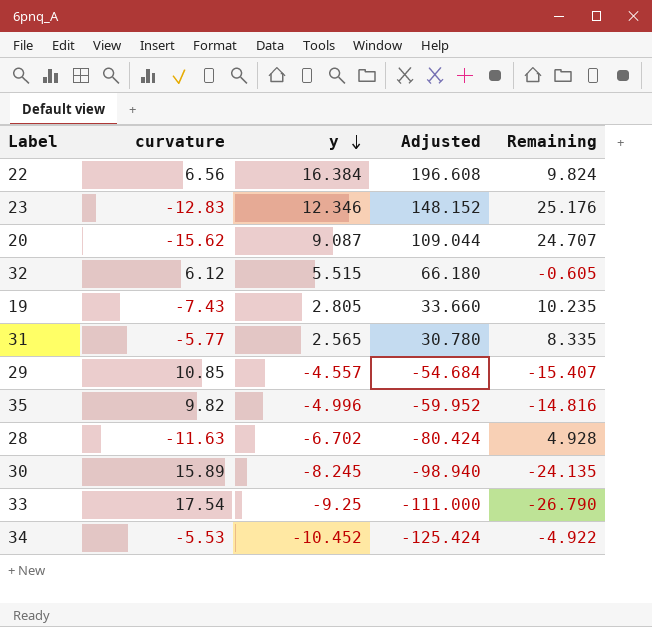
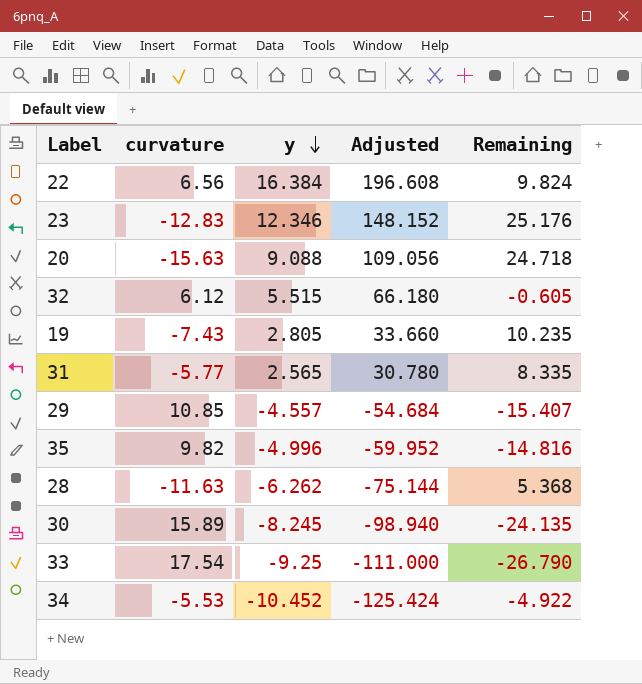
20 | curvature: -15.62 -> -15.63
20 | y: 9.087 -> 9.088
20 | Adjusted: 109.044 -> 109.056
20 | Remaining: 24.707 -> 24.718
28 | y: -6.702 -> -6.262
28 | Adjusted: -80.424 -> -75.144
28 | Remaining: 4.928 -> 5.368

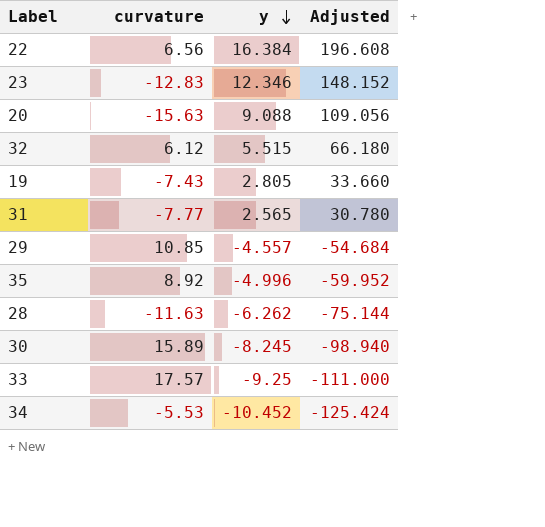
column Remaining | formula: [y] - [curvature] -> none
31 | curvature: -5.77 -> -7.77
35 | curvature: 9.82 -> 8.92
33 | curvature: 17.54 -> 17.57

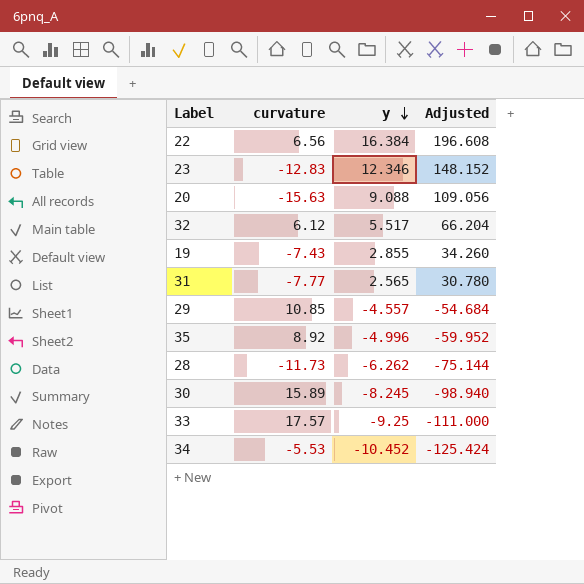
32 | y: 5.515 -> 5.517
32 | Adjusted: 66.180 -> 66.204
19 | y: 2.805 -> 2.855
19 | Adjusted: 33.660 -> 34.260
28 | curvature: -11.63 -> -11.73

